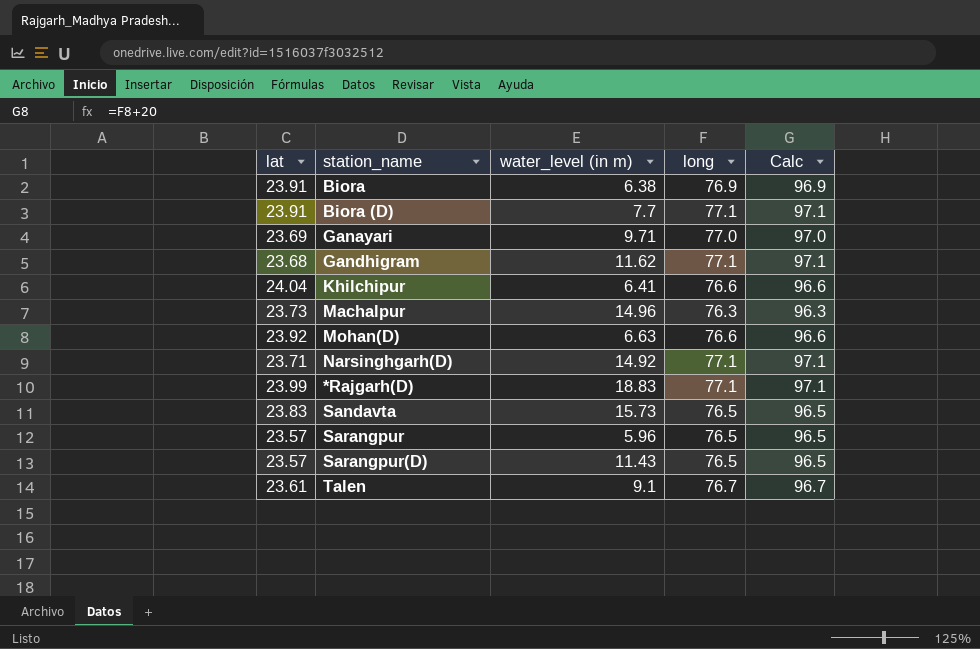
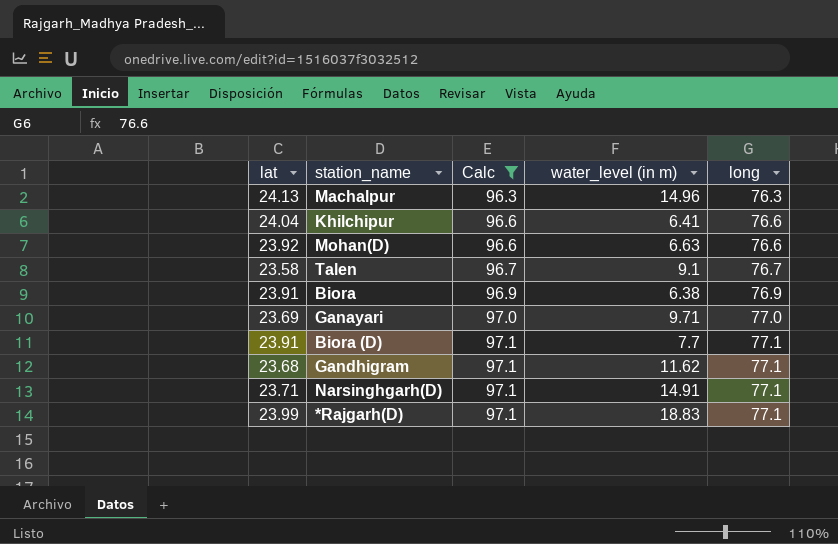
filter: none -> Calc != 96.5
row order: none -> Calc ascending
column Calc | position: 5 -> 3
Machalpur | lat: 23.73 -> 24.13
Talen | lat: 23.61 -> 23.58
Narsinghgarh(D) | water_level (in m): 14.92 -> 14.91

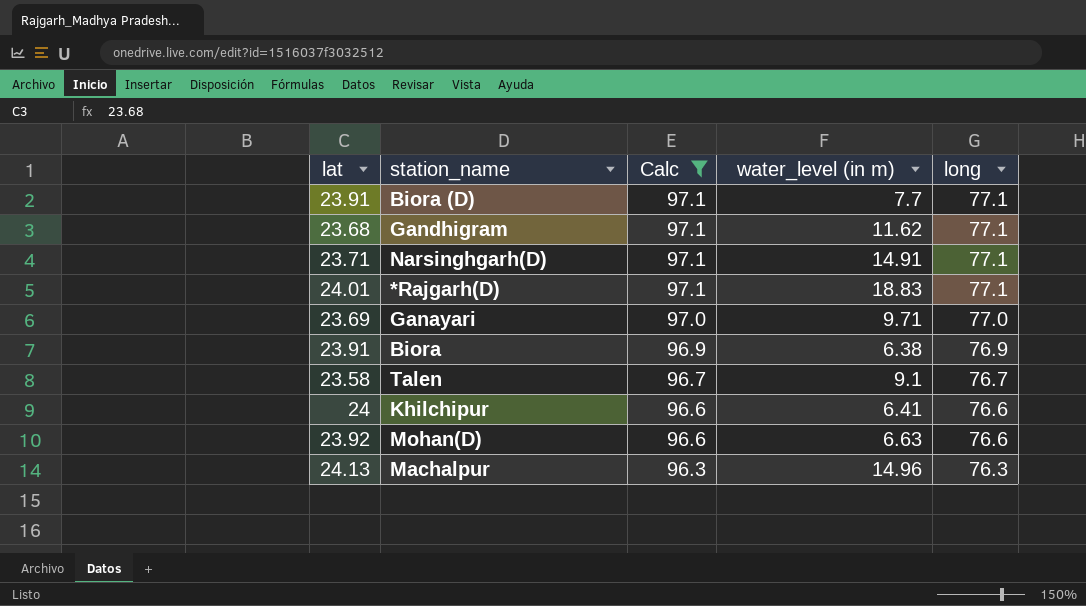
row order: Calc ascending -> Calc descending
*Rajgarh(D) | lat: 23.99 -> 24.01
Khilchipur | lat: 24.04 -> 24

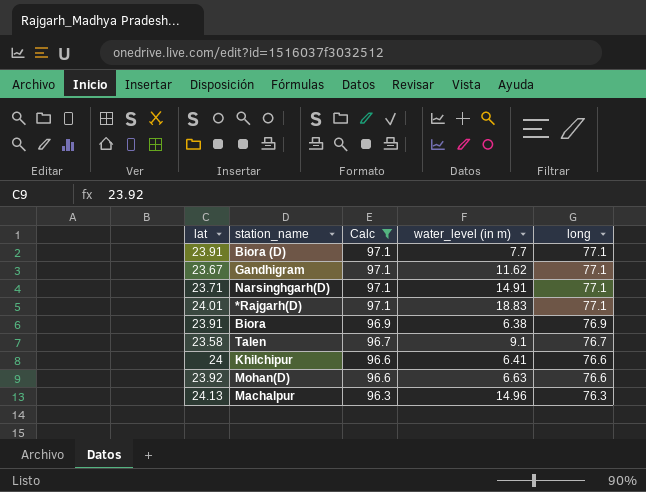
row Ganayari: 23.69 | 97.0 | 9.71 | 77.0 -> none
Gandhigram | lat: 23.68 -> 23.67

